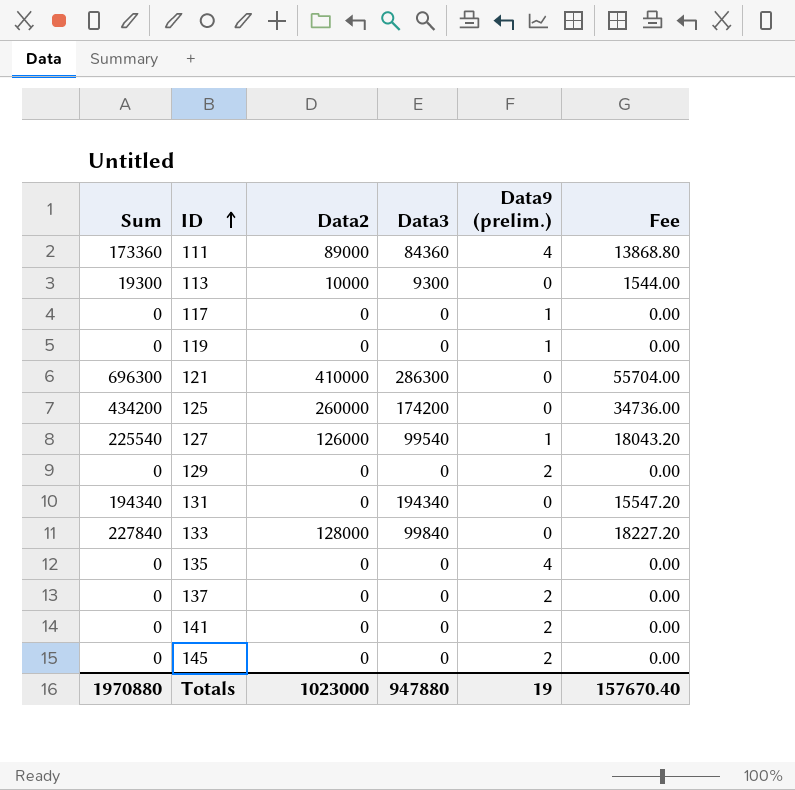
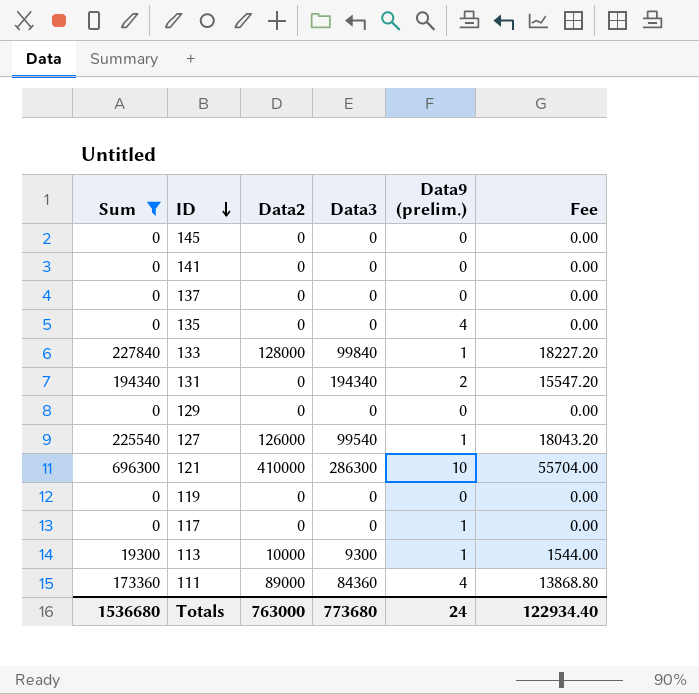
filter: none -> Sum != 434200
row order: ID ascending -> ID descending
145 | Data9 (prelim.): 2 -> 0
141 | Data9 (prelim.): 2 -> 0
137 | Data9 (prelim.): 2 -> 0
133 | Data9 (prelim.): 0 -> 1
131 | Data9 (prelim.): 0 -> 2
129 | Data9 (prelim.): 2 -> 0
121 | Data9 (prelim.): 0 -> 10
119 | Data9 (prelim.): 1 -> 0
113 | Data9 (prelim.): 0 -> 1
Totals | Sum: 1970880 -> 1536680
Totals | Data2: 1023000 -> 763000
Totals | Data3: 947880 -> 773680
Totals | Data9 (prelim.): 19 -> 24
Totals | Fee: 157670.40 -> 122934.40

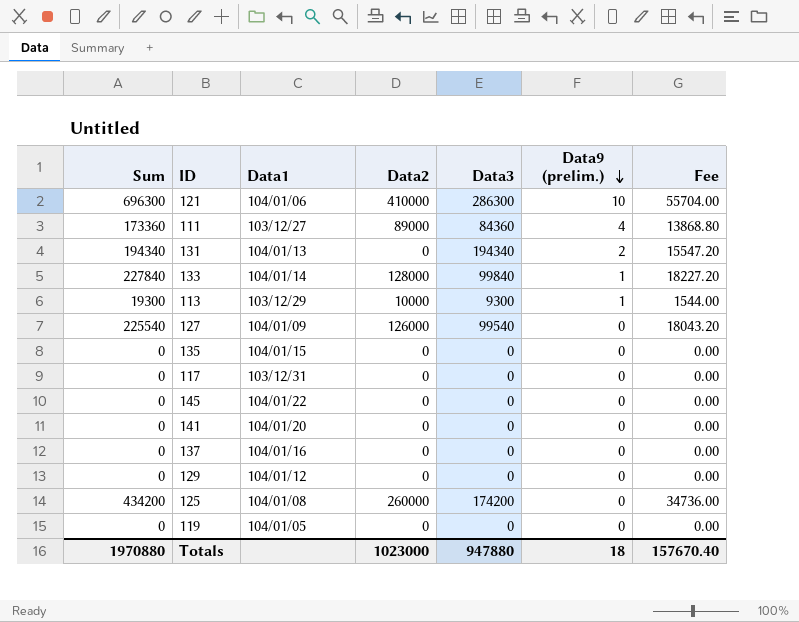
filter: Sum != 434200 -> none
row order: ID descending -> Data9 (prelim.) descending
column Data1 | position: none -> 3
127 | Data9 (prelim.): 1 -> 0
135 | Data9 (prelim.): 4 -> 0
117 | Data9 (prelim.): 1 -> 0
Totals | Sum: 1536680 -> 1970880
Totals | Data2: 763000 -> 1023000
Totals | Data3: 773680 -> 947880
Totals | Data9 (prelim.): 24 -> 18
Totals | Fee: 122934.40 -> 157670.40

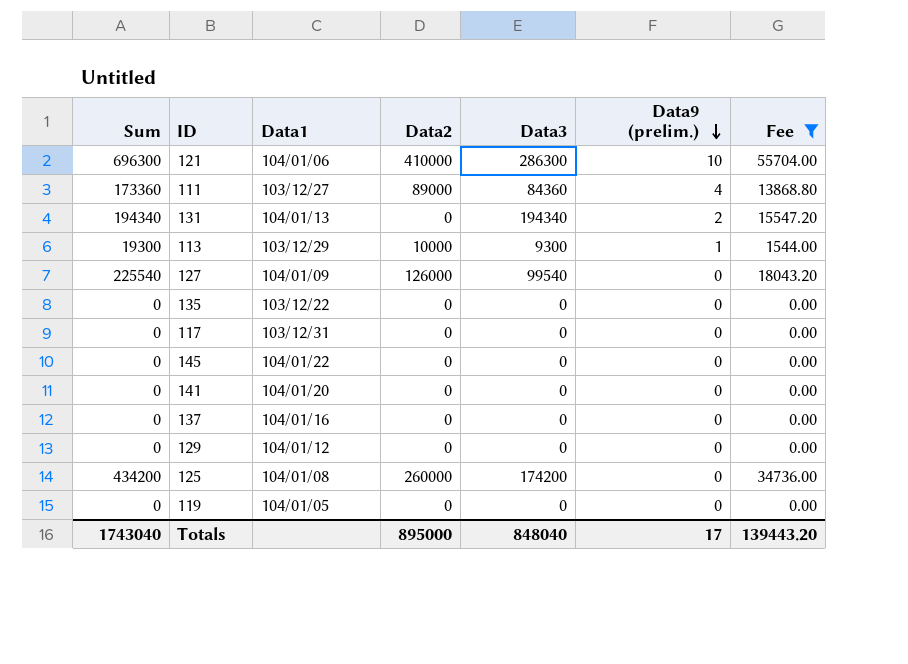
filter: none -> Fee != 18227.20
135 | Data1: 104/01/15 -> 103/12/22
Totals | Sum: 1970880 -> 1743040
Totals | Data2: 1023000 -> 895000
Totals | Data3: 947880 -> 848040
Totals | Data9 (prelim.): 18 -> 17
Totals | Fee: 157670.40 -> 139443.20

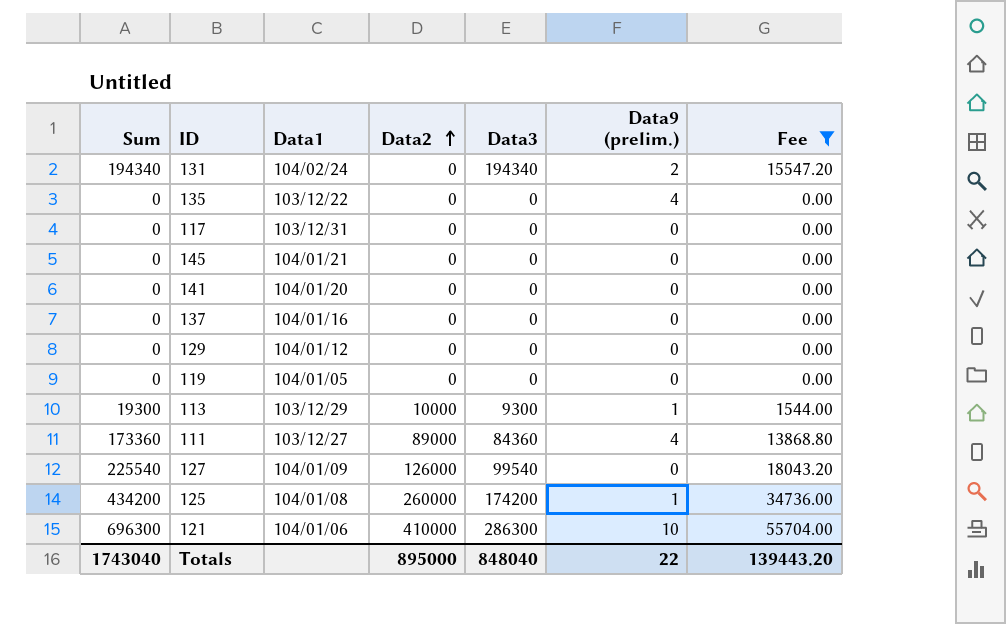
row order: Data9 (prelim.) descending -> Data2 ascending
131 | Data1: 104/01/13 -> 104/02/24
135 | Data9 (prelim.): 0 -> 4
145 | Data1: 104/01/22 -> 104/01/21
125 | Data9 (prelim.): 0 -> 1
Totals | Data9 (prelim.): 17 -> 22

